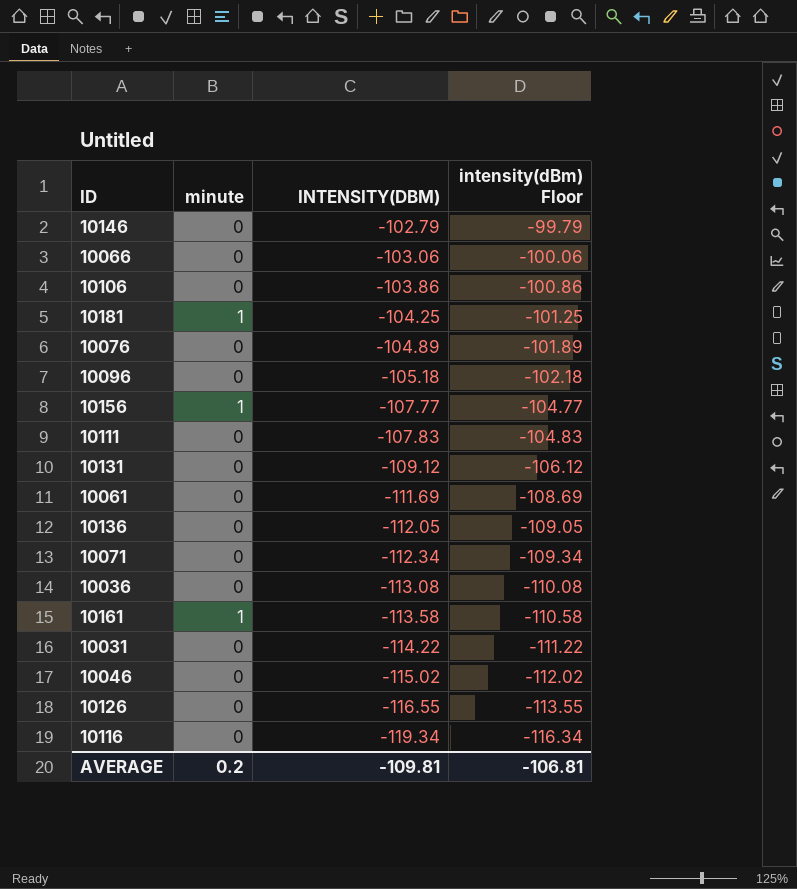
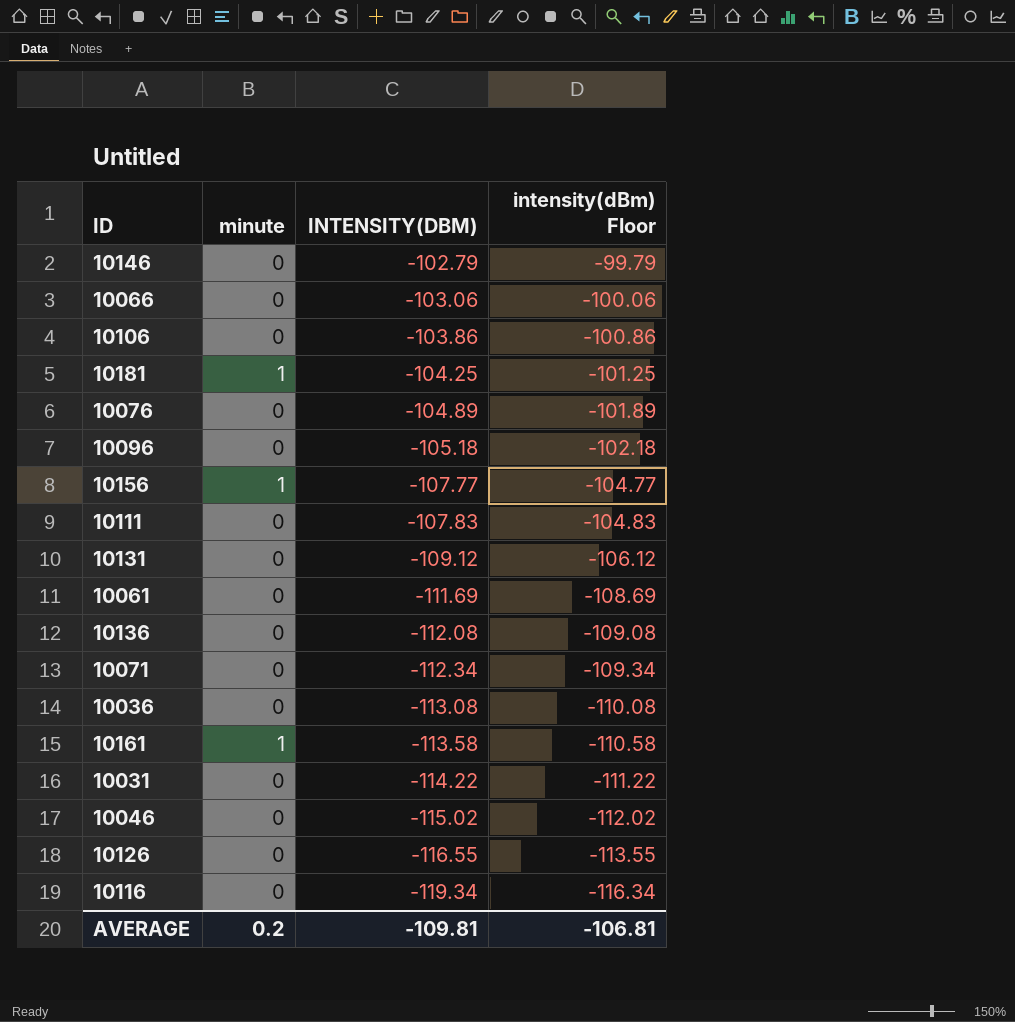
10136 | INTENSITY(DBM): -112.05 -> -112.08
10136 | intensity(dBm) Floor: -109.05 -> -109.08

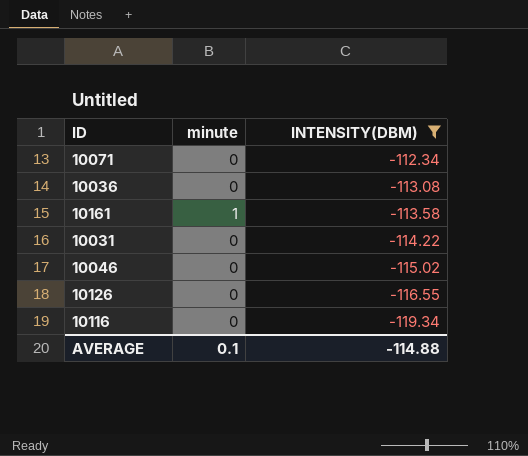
filter: none -> INTENSITY(DBM) <= -112.34
column intensity(dBm) Floor | formula: [INTENSITY(DBM)] + 3 -> none
AVERAGE | minute: 0.2 -> 0.1
AVERAGE | INTENSITY(DBM): -109.81 -> -114.88

